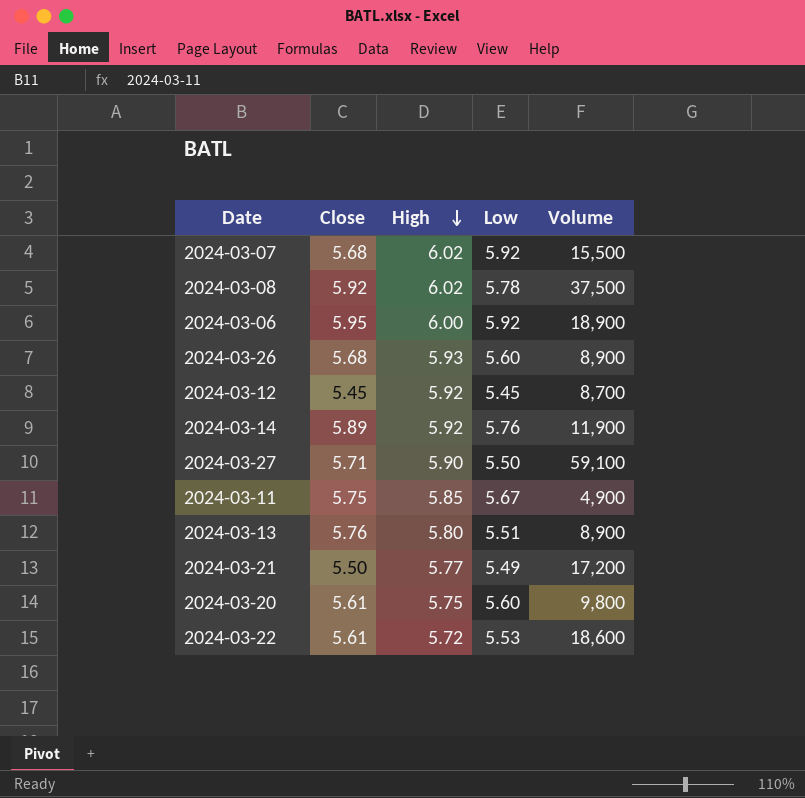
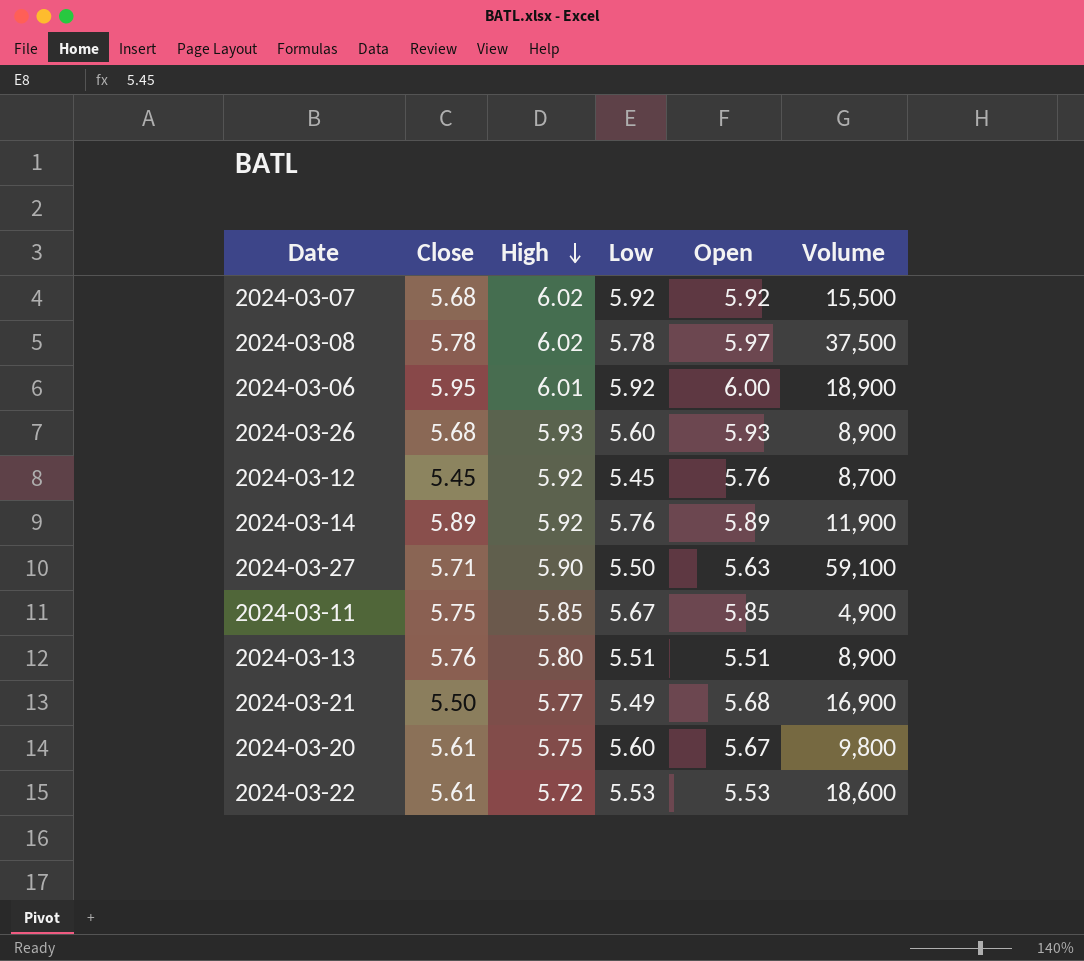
column Open | position: none -> 5
2024-03-08 | Close: 5.92 -> 5.78
2024-03-06 | High: 6.00 -> 6.01
2024-03-21 | Volume: 17,200 -> 16,900

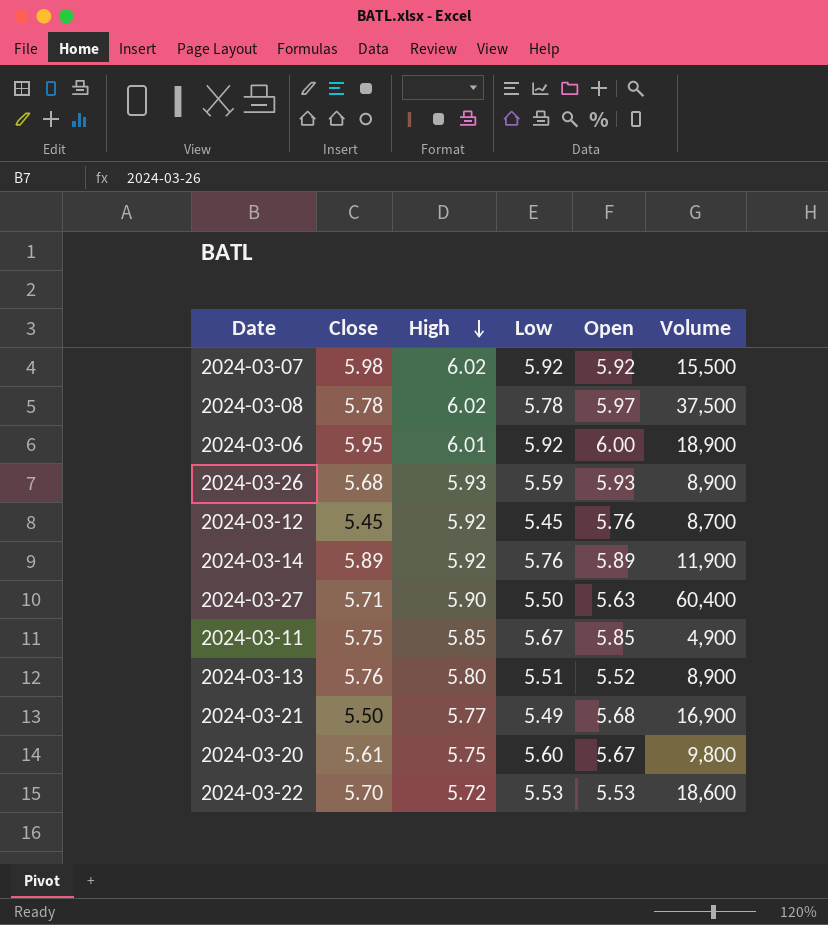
2024-03-07 | Close: 5.68 -> 5.98
2024-03-26 | Low: 5.60 -> 5.59
2024-03-27 | Volume: 59,100 -> 60,400
2024-03-13 | Open: 5.51 -> 5.52
2024-03-22 | Close: 5.61 -> 5.70

